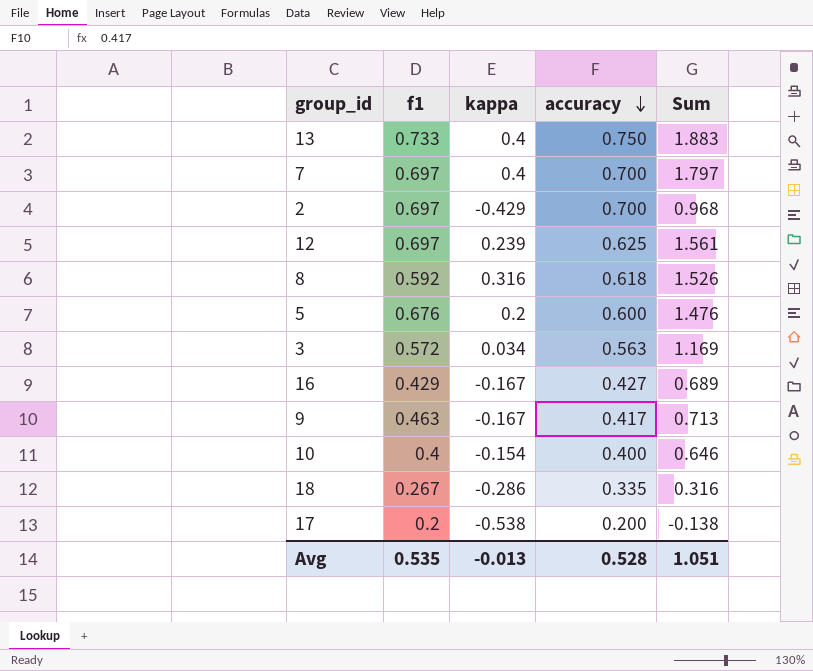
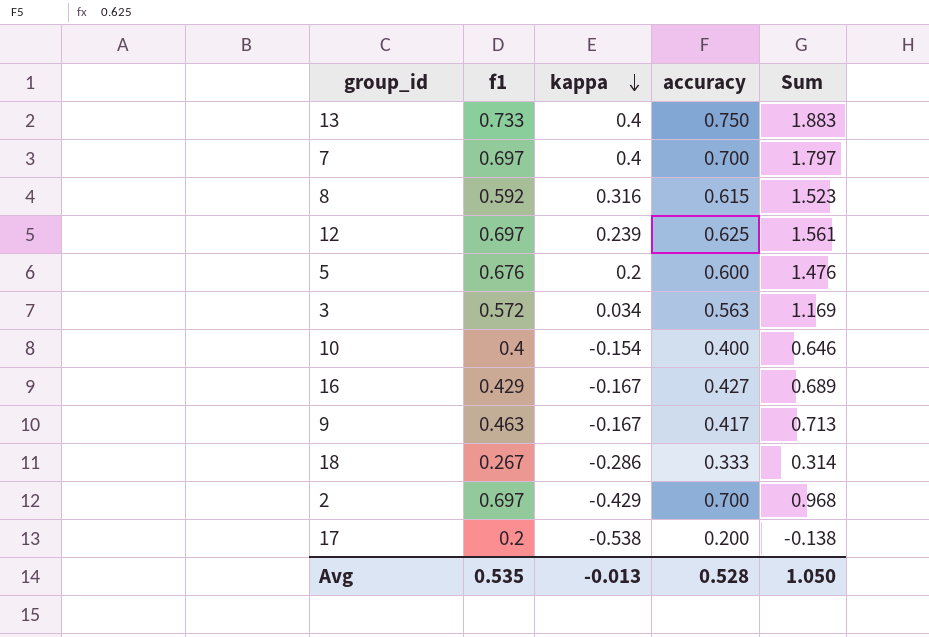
row order: accuracy descending -> kappa descending
8 | accuracy: 0.618 -> 0.615
8 | Sum: 1.526 -> 1.523
18 | accuracy: 0.335 -> 0.333
18 | Sum: 0.316 -> 0.314
Avg | Sum: 1.051 -> 1.050

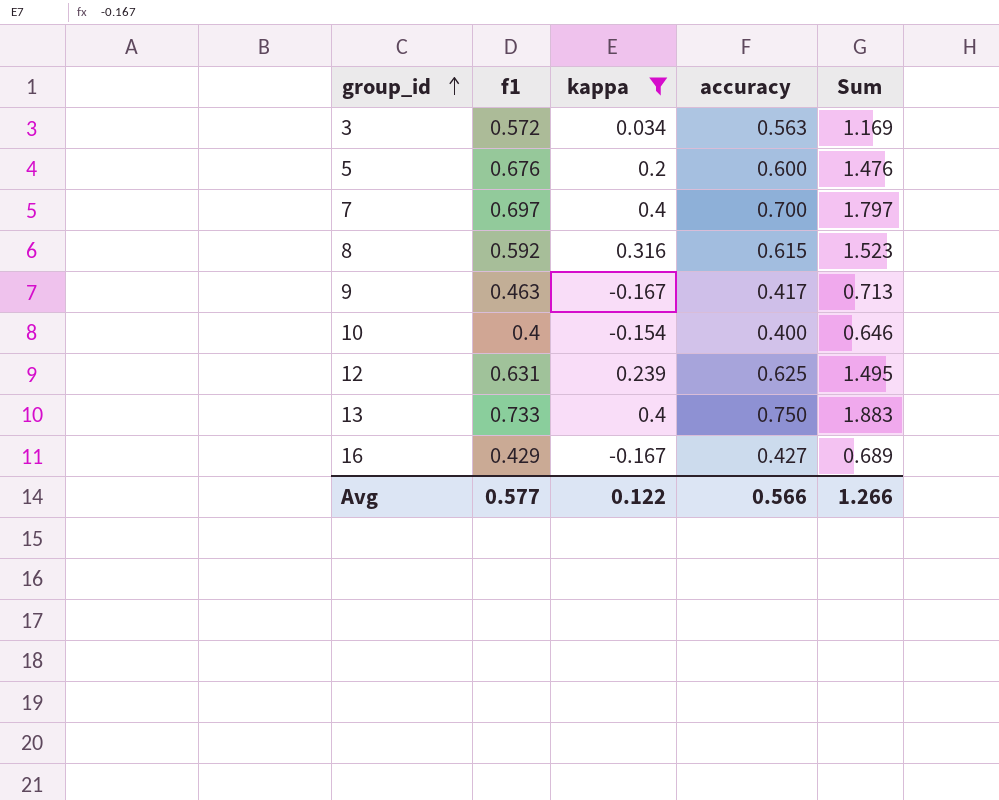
filter: none -> kappa >= -0.167
row order: kappa descending -> group_id ascending
12 | f1: 0.697 -> 0.631
12 | Sum: 1.561 -> 1.495
Avg | f1: 0.535 -> 0.577
Avg | kappa: -0.013 -> 0.122
Avg | accuracy: 0.528 -> 0.566
Avg | Sum: 1.050 -> 1.266

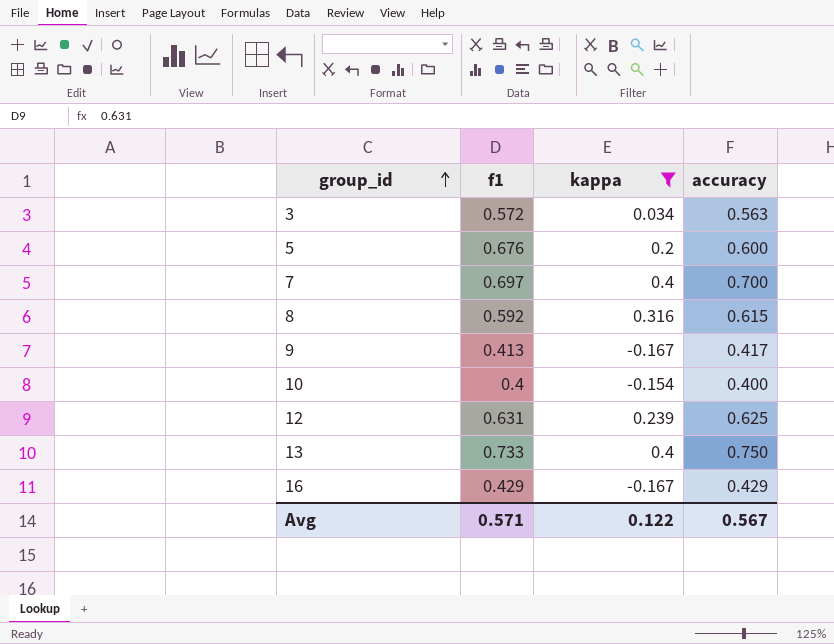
column Sum | formula: [f1] + [kappa] + [accuracy] -> none
9 | f1: 0.463 -> 0.413
16 | accuracy: 0.427 -> 0.429
Avg | f1: 0.577 -> 0.571
Avg | accuracy: 0.566 -> 0.567

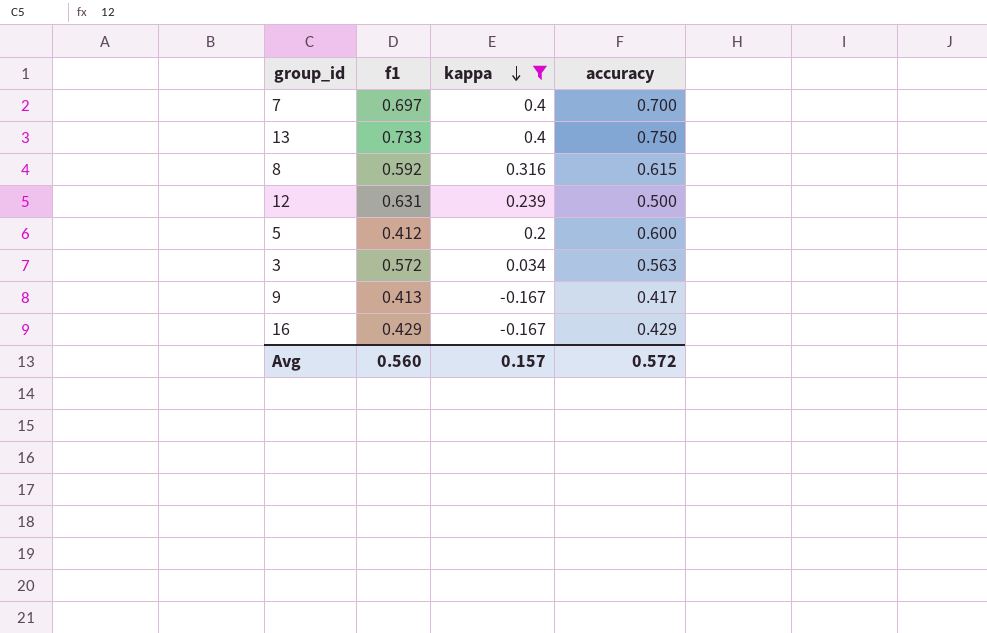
row order: group_id ascending -> kappa descending
row 10: 0.4 | -0.154 | 0.400 -> none
12 | accuracy: 0.625 -> 0.500
5 | f1: 0.676 -> 0.412
Avg | f1: 0.571 -> 0.560
Avg | kappa: 0.122 -> 0.157
Avg | accuracy: 0.567 -> 0.572

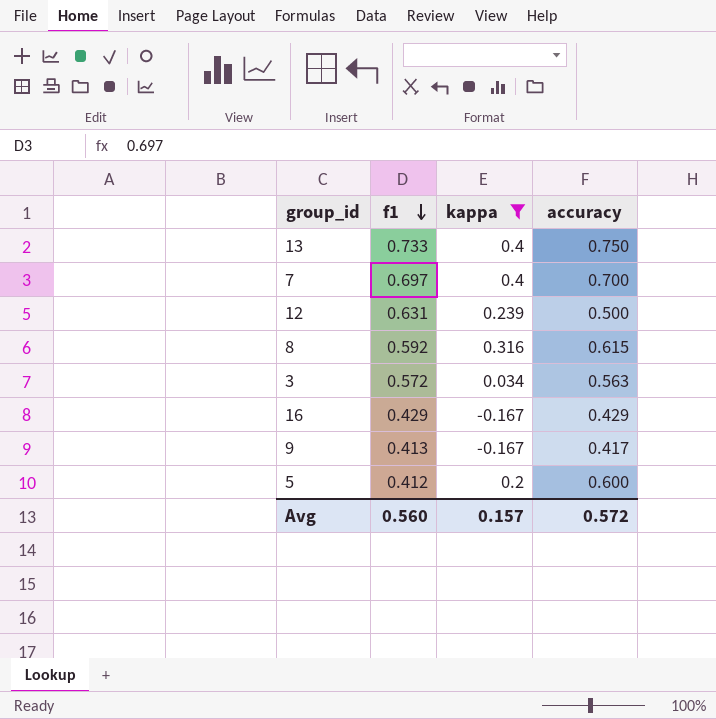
row order: kappa descending -> f1 descending

